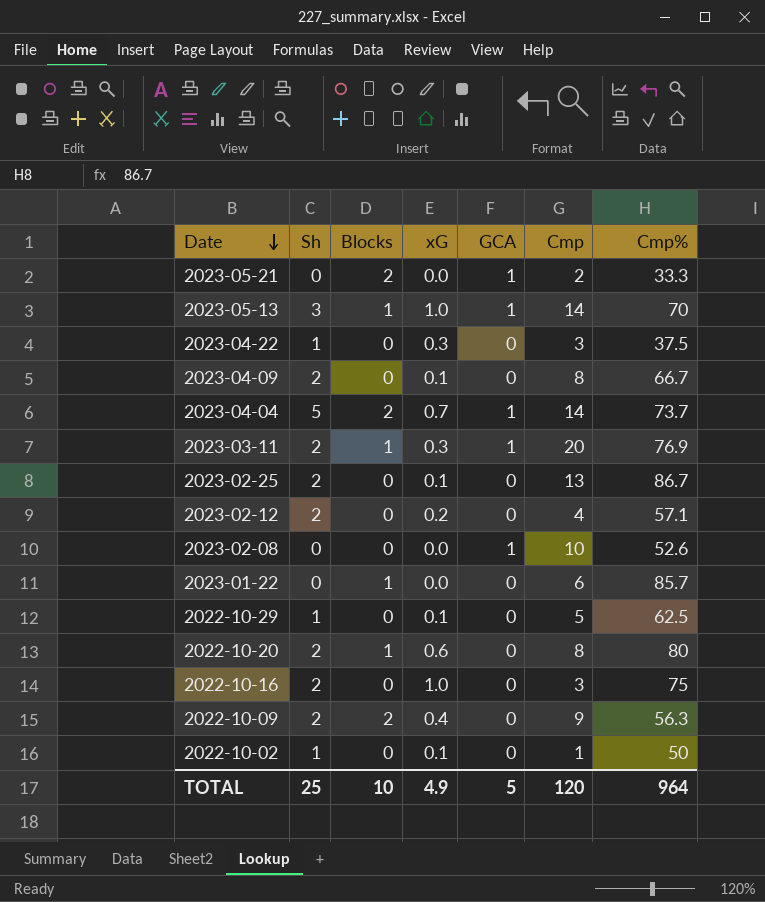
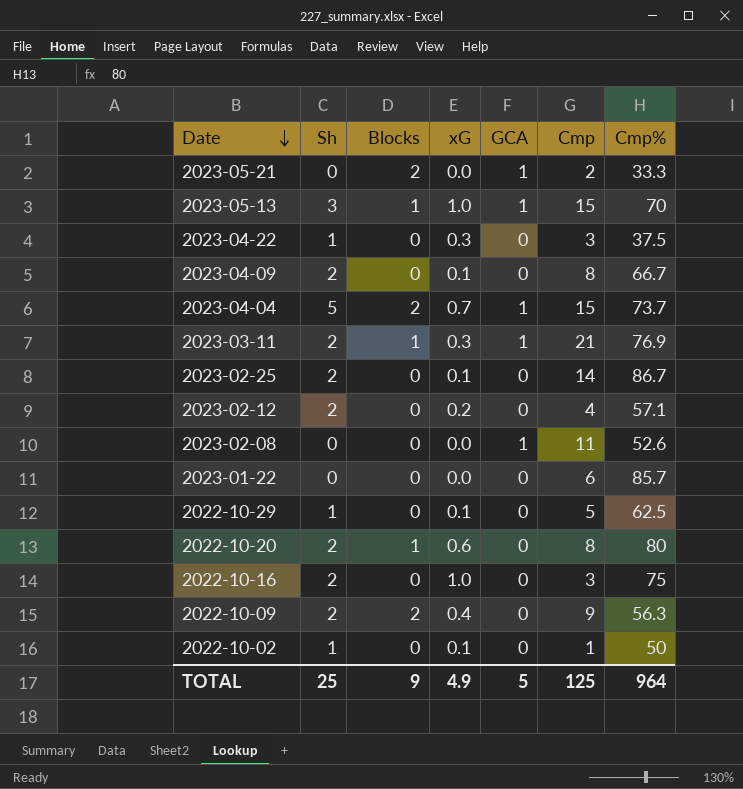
2023-05-13 | Cmp: 14 -> 15
2023-04-04 | Cmp: 14 -> 15
2023-03-11 | Cmp: 20 -> 21
2023-02-25 | Cmp: 13 -> 14
2023-02-08 | Cmp: 10 -> 11
2023-01-22 | Blocks: 1 -> 0
TOTAL | Blocks: 10 -> 9
TOTAL | Cmp: 120 -> 125

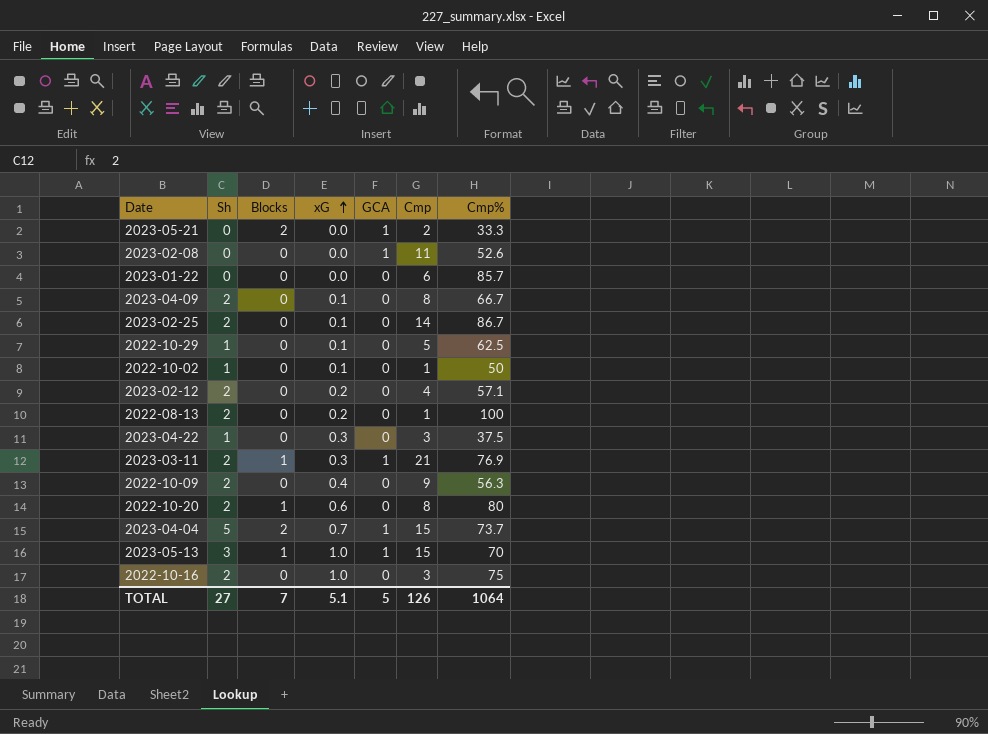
row order: Date descending -> xG ascending
row 2022-08-13: none -> 2 | 0 | 0.2 | 0 | 1 | 100
2022-10-09 | Blocks: 2 -> 0
TOTAL | Sh: 25 -> 27
TOTAL | Blocks: 9 -> 7
TOTAL | xG: 4.9 -> 5.1
TOTAL | Cmp: 125 -> 126
TOTAL | Cmp%: 964 -> 1064

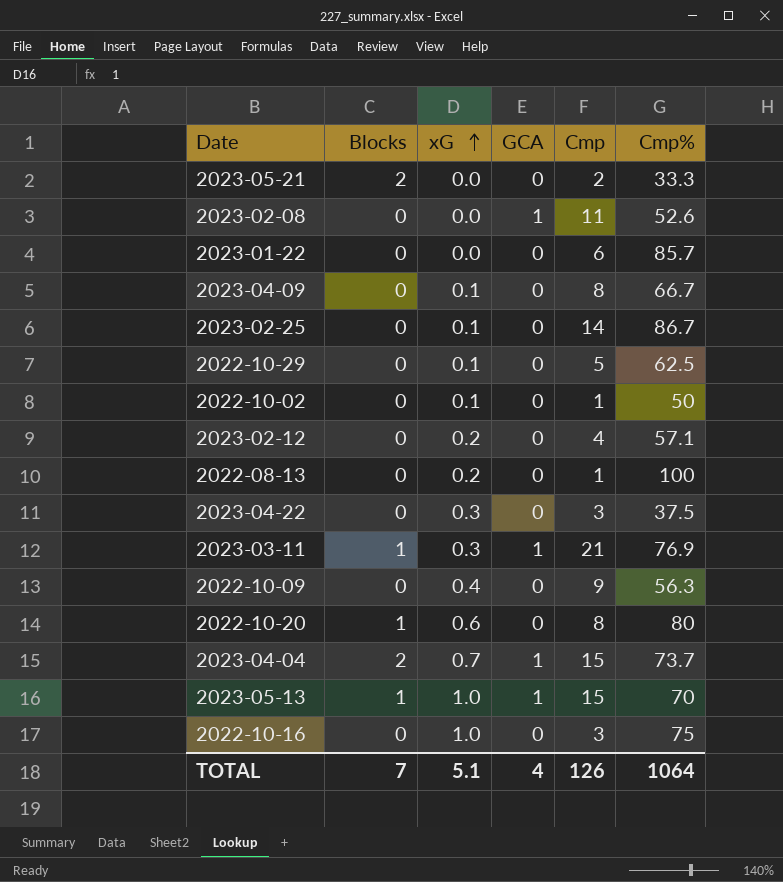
column Sh | position: 2 -> none
2023-05-21 | GCA: 1 -> 0
TOTAL | GCA: 5 -> 4

